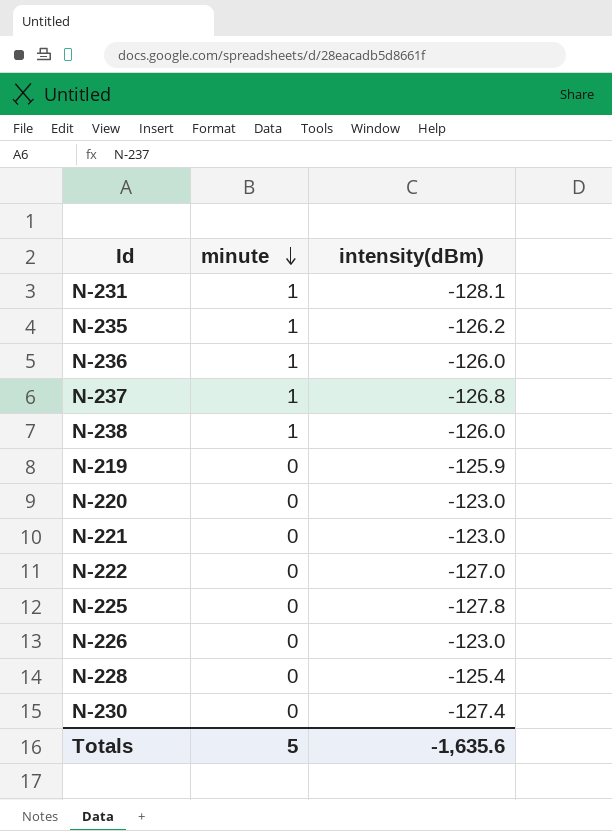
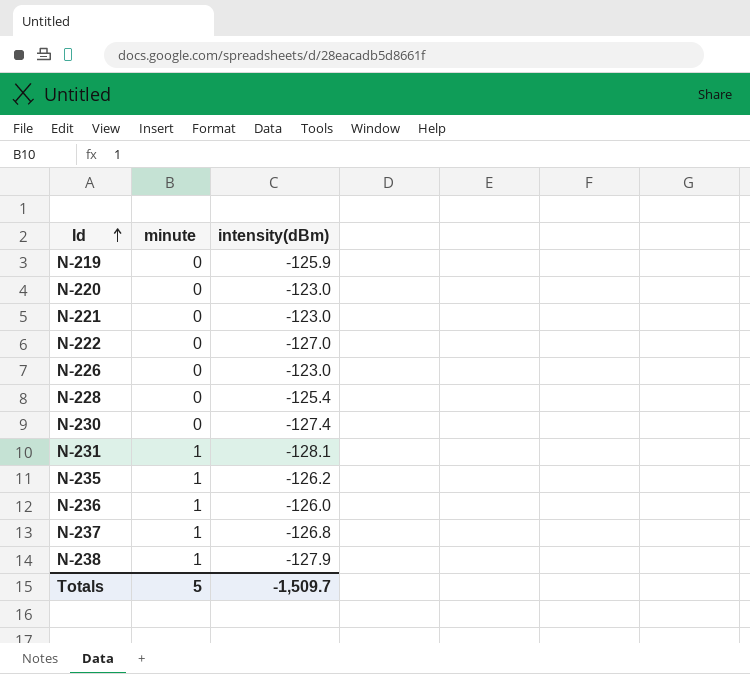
row order: minute descending -> Id ascending
row N-225: 0 | -127.8 -> none
N-238 | intensity(dBm): -126.0 -> -127.9
Totals | intensity(dBm): -1,635.6 -> -1,509.7

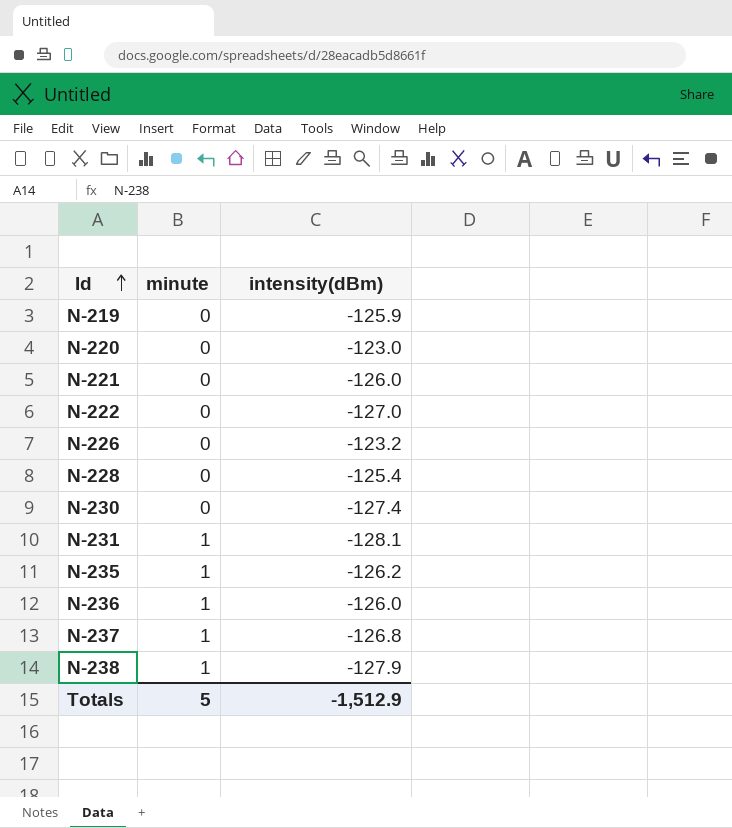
N-221 | intensity(dBm): -123.0 -> -126.0
N-226 | intensity(dBm): -123.0 -> -123.2
Totals | intensity(dBm): -1,509.7 -> -1,512.9

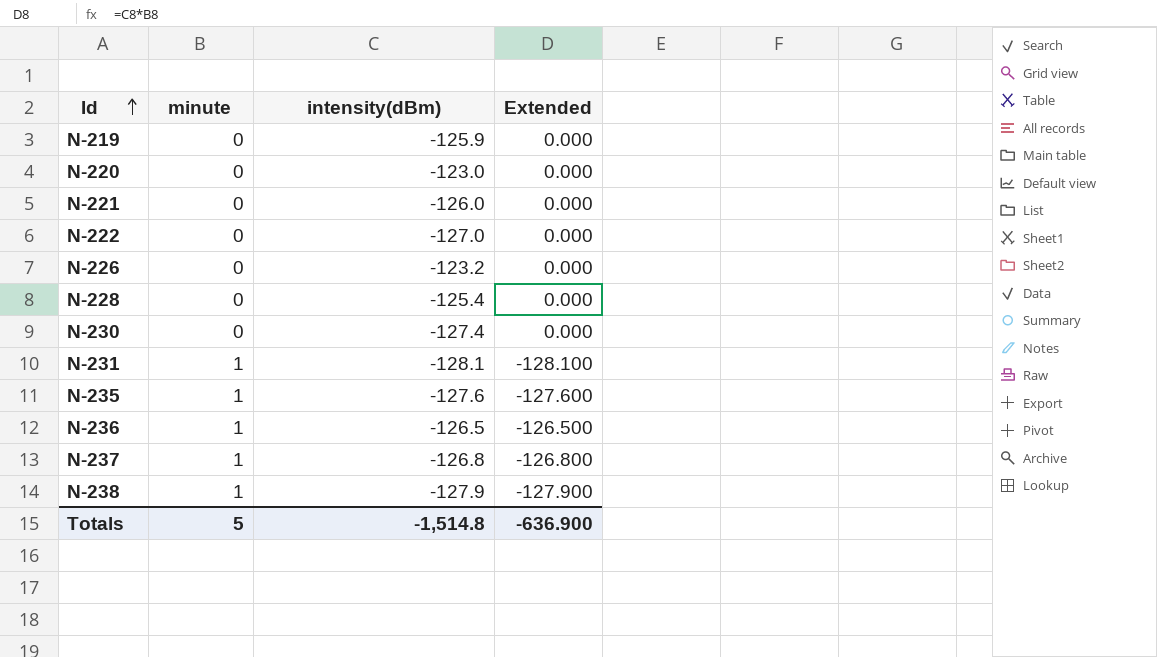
column Extended | formula: none -> [minute] * [intensity(dBm)]
N-235 | intensity(dBm): -126.2 -> -127.6
N-236 | intensity(dBm): -126.0 -> -126.5
Totals | intensity(dBm): -1,512.9 -> -1,514.8

